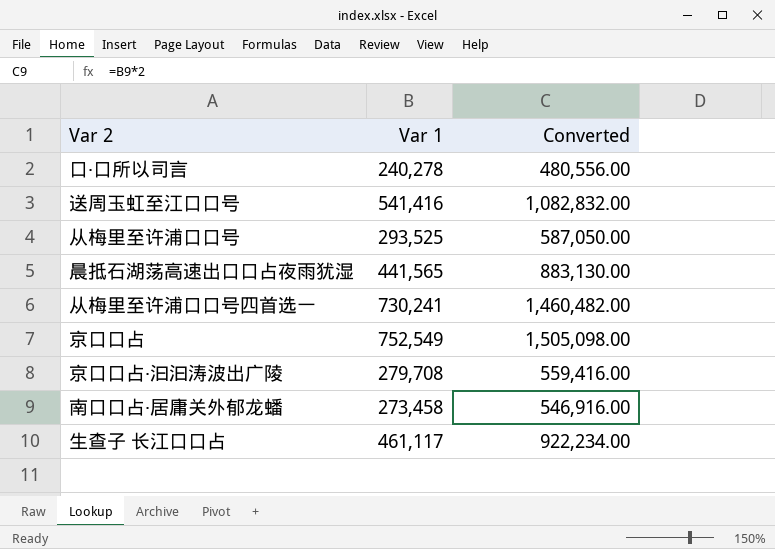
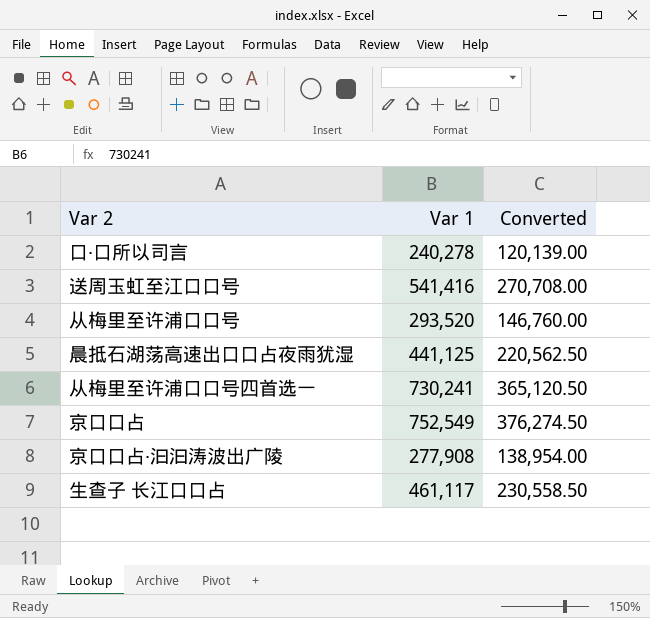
column Converted | formula: [Var 1] * 2 -> [Var 1] * 0.5
row 南口口占·居庸关外郁龙蟠: 273,458 | 546,916.00 -> none
从梅里至许浦口口号 | Var 1: 293,525 -> 293,520
晨抵石湖荡高速出口口占夜雨犹湿 | Var 1: 441,565 -> 441,125
京口口占·汩汩涛波出广陵 | Var 1: 279,708 -> 277,908

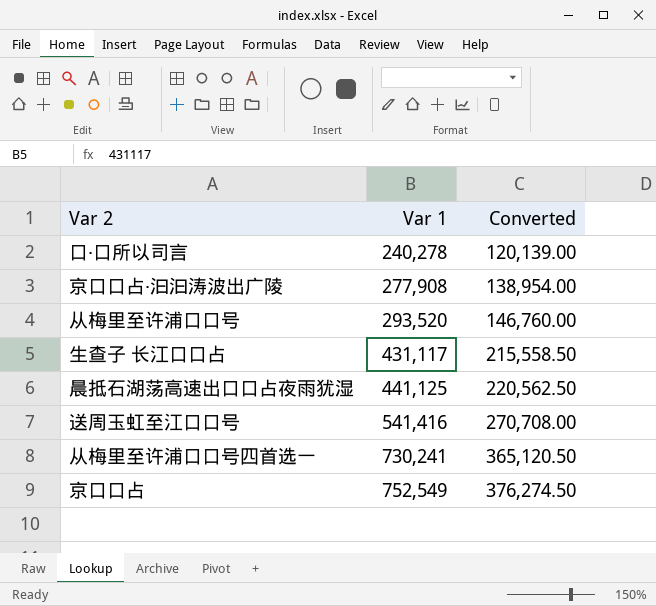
row order: none -> Var 1 ascending
生查子 长江口口占 | Var 1: 461,117 -> 431,117
生查子 长江口口占 | Converted: 230,558.50 -> 215,558.50

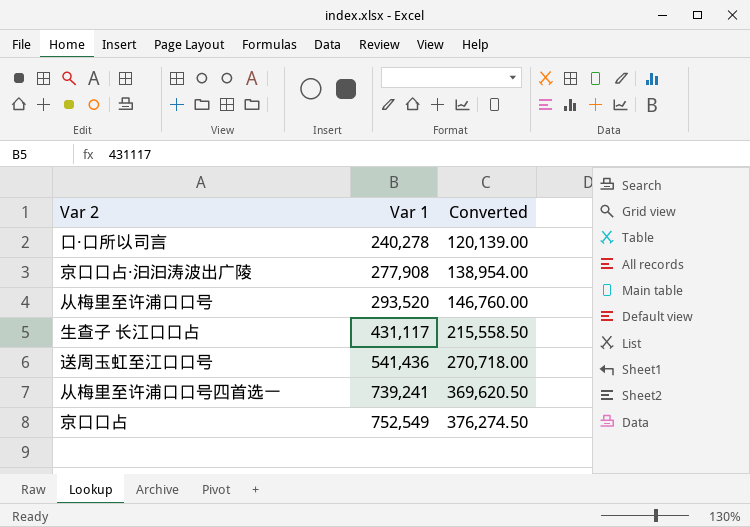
row 晨抵石湖荡高速出口口占夜雨犹湿: 441,125 | 220,562.50 -> none
送周玉虹至江口口号 | Var 1: 541,416 -> 541,436
送周玉虹至江口口号 | Converted: 270,708.00 -> 270,718.00
从梅里至许浦口口号四首选一 | Var 1: 730,241 -> 739,241
从梅里至许浦口口号四首选一 | Converted: 365,120.50 -> 369,620.50

